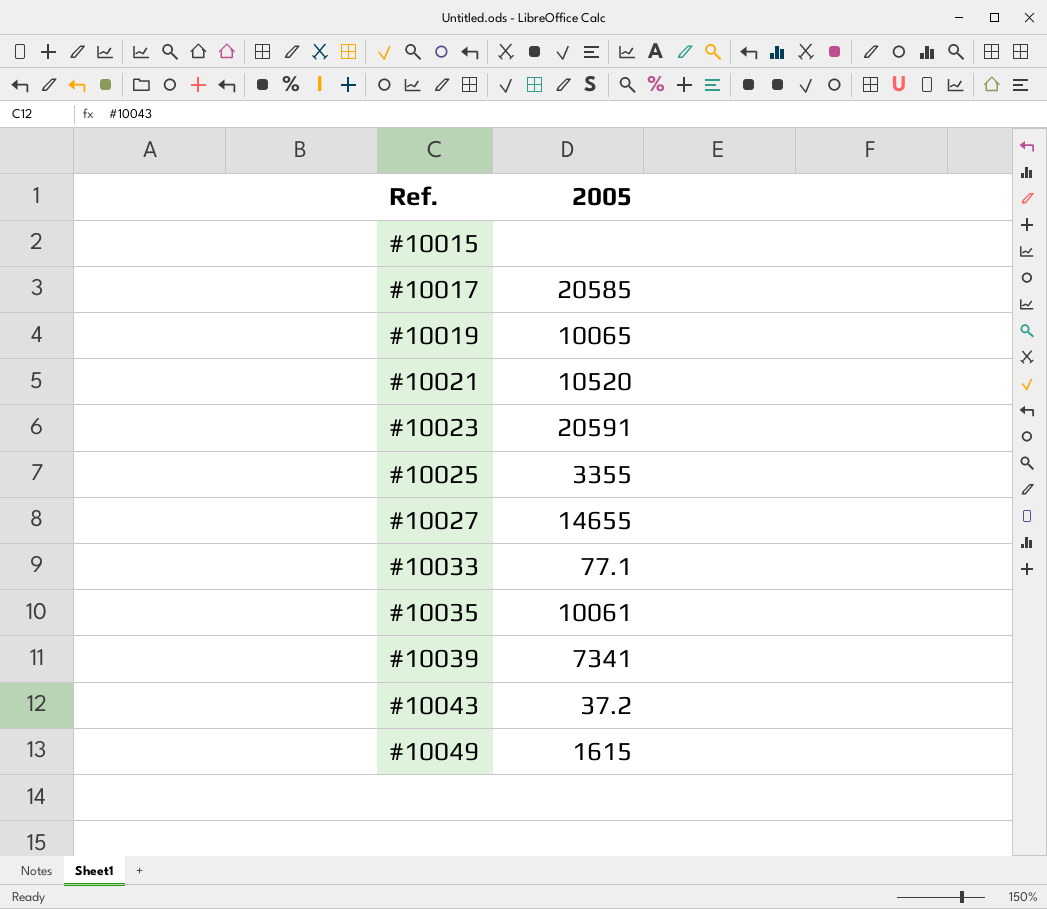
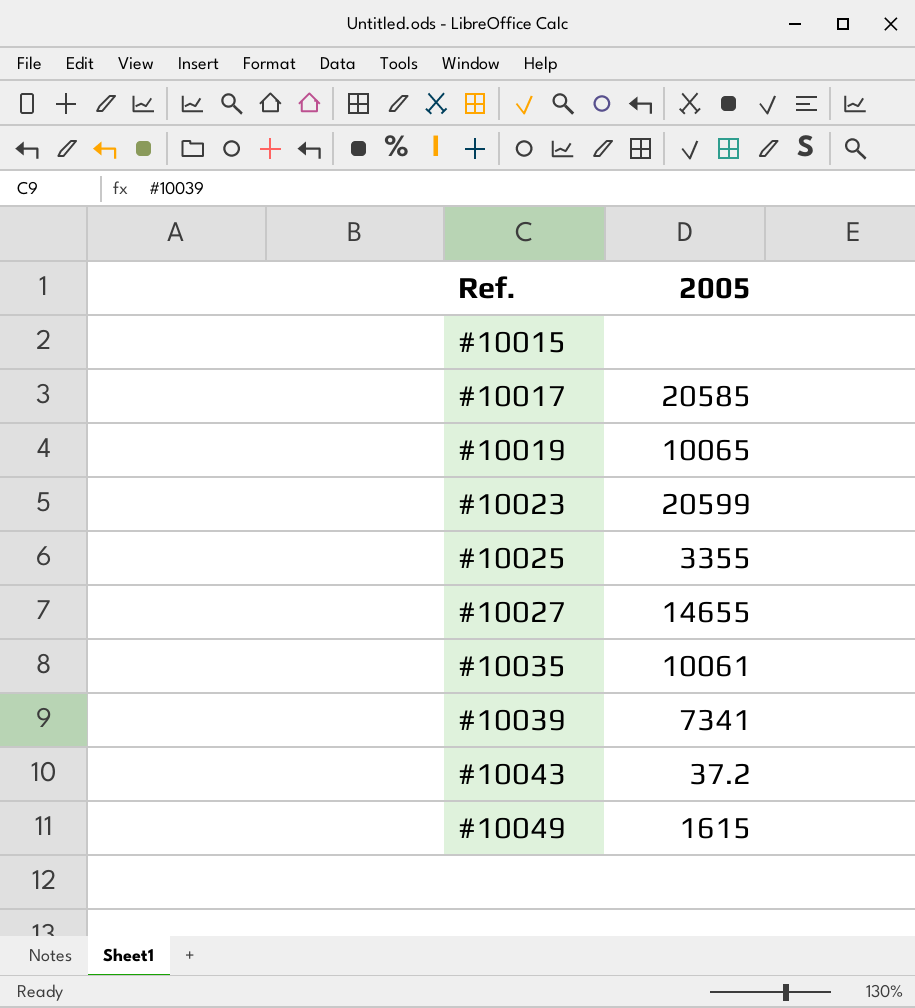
row #10021: 10520 -> none
row #10033: 77.1 -> none
#10023 | 2005: 20591 -> 20599

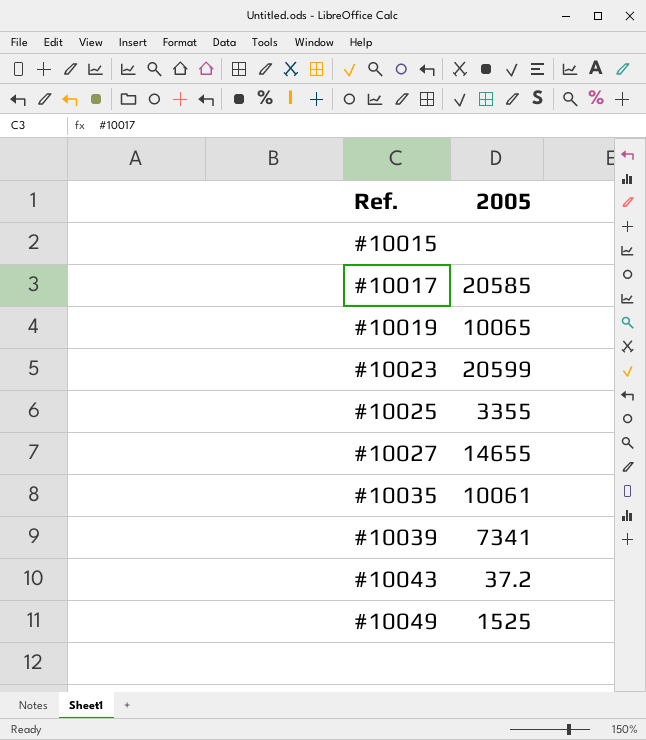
#10049 | 2005: 1615 -> 1525

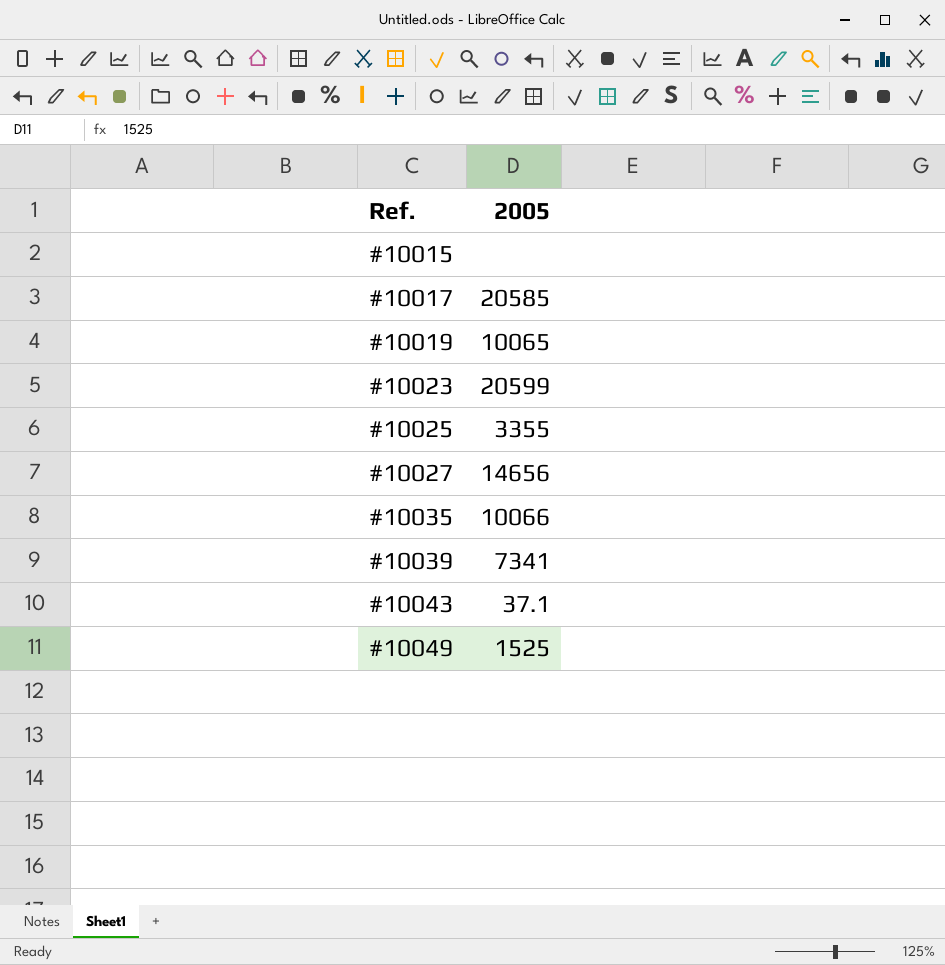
#10027 | 2005: 14655 -> 14656
#10035 | 2005: 10061 -> 10066
#10043 | 2005: 37.2 -> 37.1

